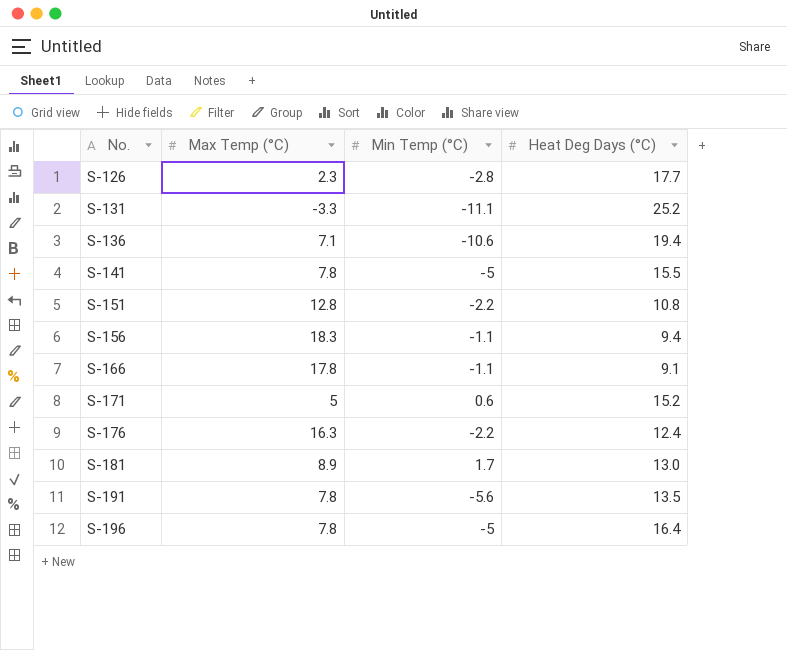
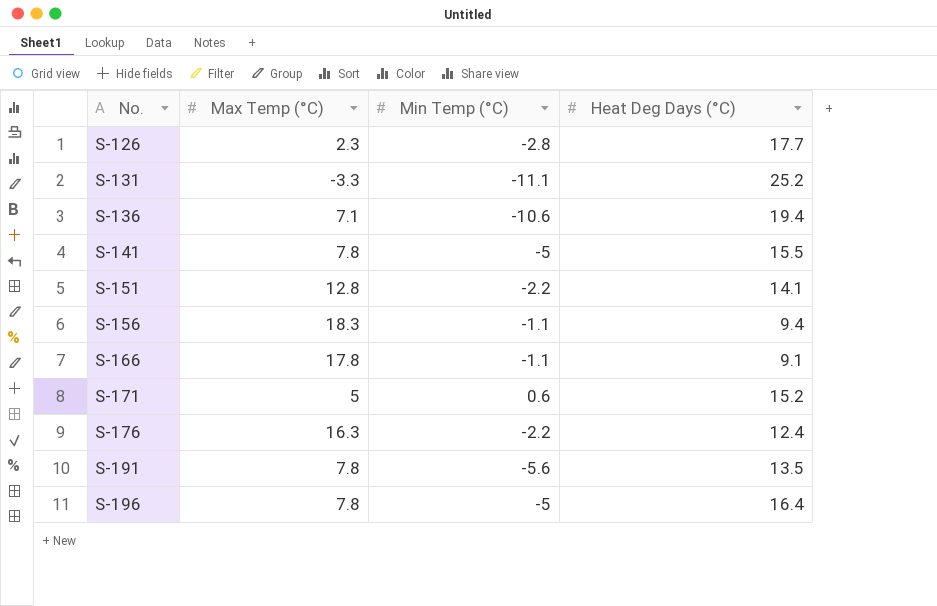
row S-181: 8.9 | 1.7 | 13.0 -> none
S-151 | Heat Deg Days (°C): 10.8 -> 14.1

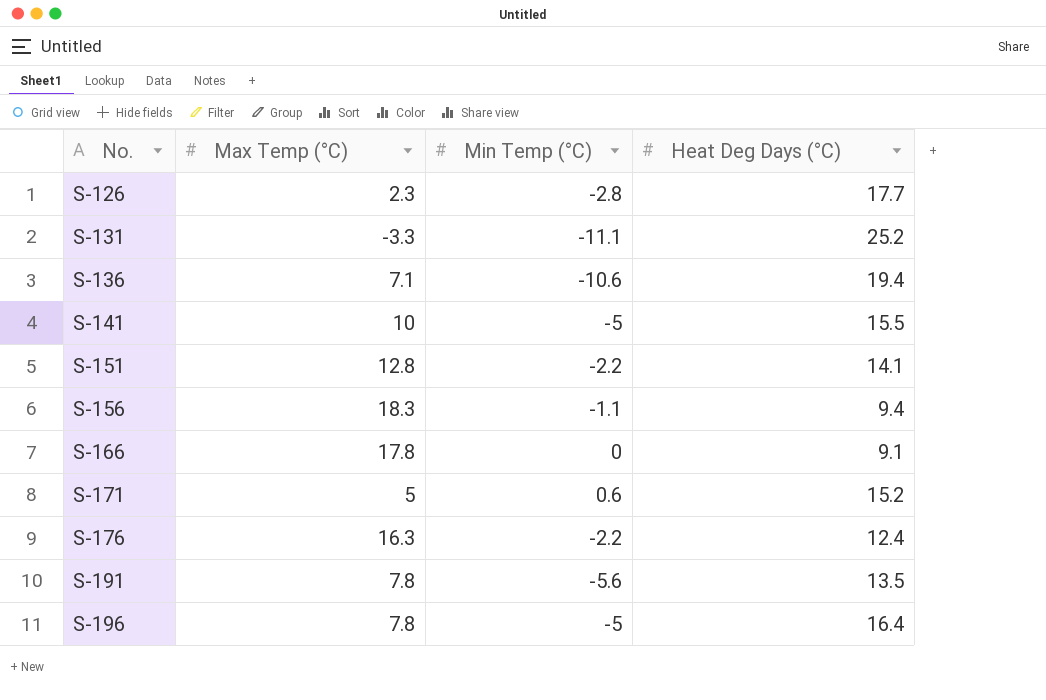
S-141 | Max Temp (°C): 7.8 -> 10
S-166 | Min Temp (°C): -1.1 -> 0

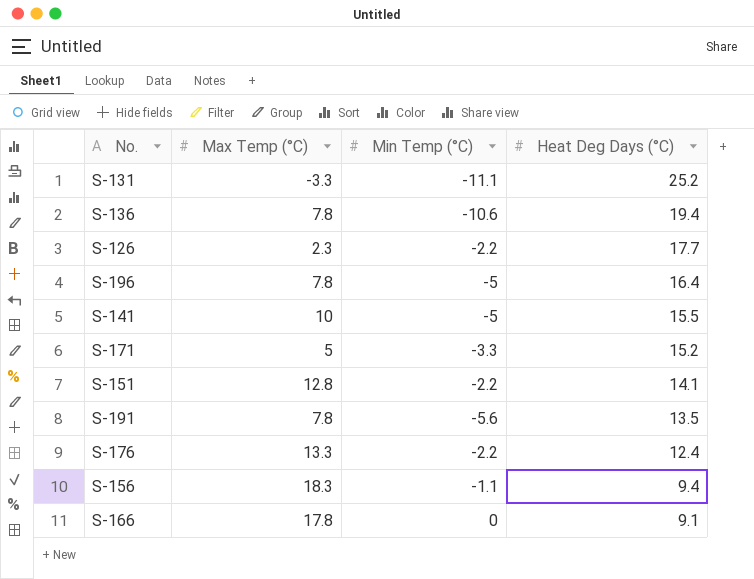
row order: No. ascending -> Heat Deg Days (°C) descending
S-136 | Max Temp (°C): 7.1 -> 7.8
S-126 | Min Temp (°C): -2.8 -> -2.2
S-171 | Min Temp (°C): 0.6 -> -3.3
S-176 | Max Temp (°C): 16.3 -> 13.3

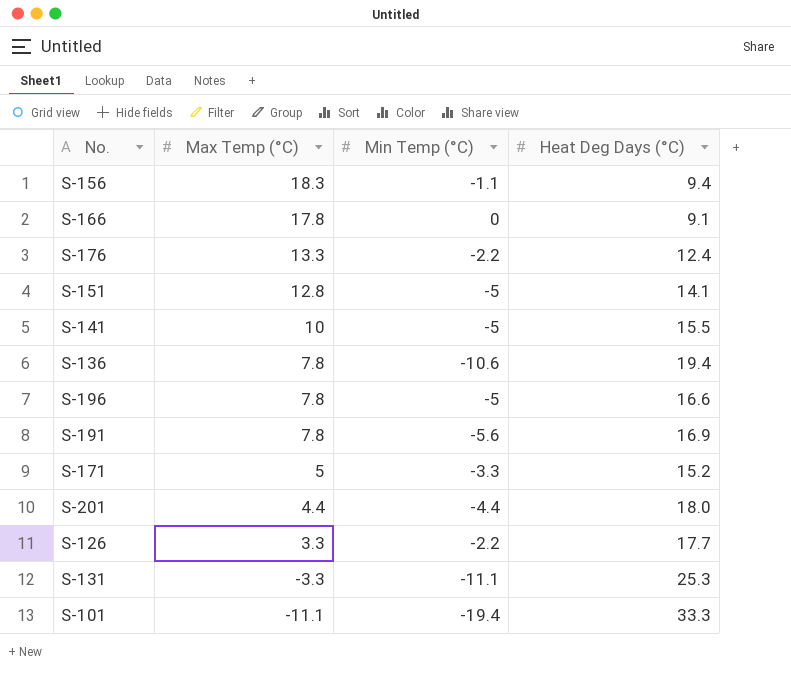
row order: Heat Deg Days (°C) descending -> Max Temp (°C) descending
S-151 | Min Temp (°C): -2.2 -> -5
S-196 | Heat Deg Days (°C): 16.4 -> 16.6
S-191 | Heat Deg Days (°C): 13.5 -> 16.9
row S-201: none -> 4.4 | -4.4 | 18.0
S-126 | Max Temp (°C): 2.3 -> 3.3
S-131 | Heat Deg Days (°C): 25.2 -> 25.3
row S-101: none -> -11.1 | -19.4 | 33.3

